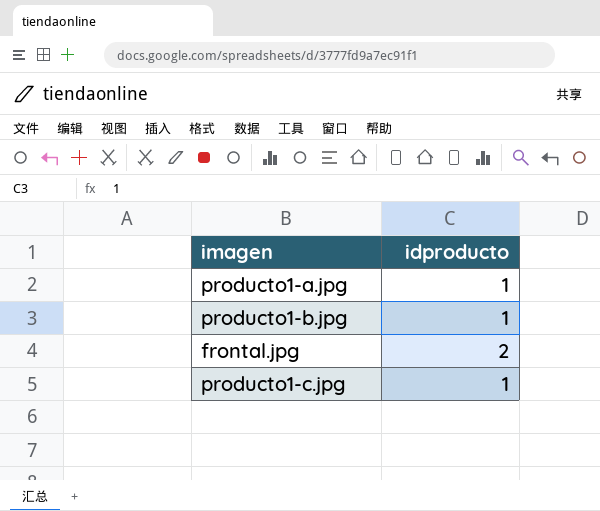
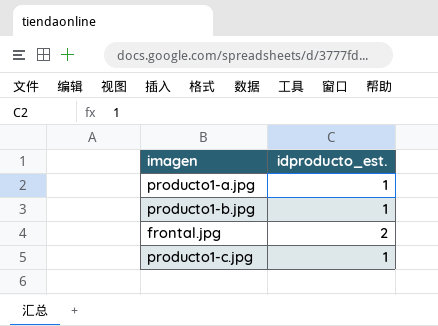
column name: idproducto -> idproducto_est.

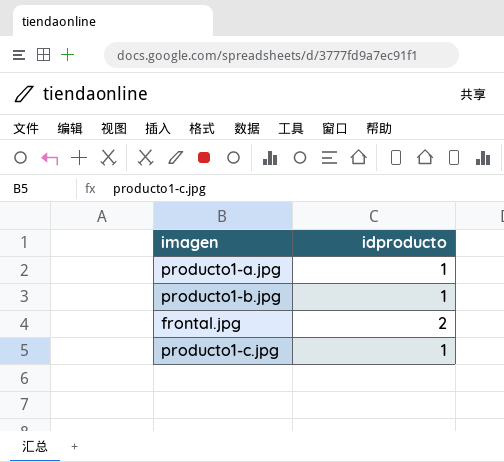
column name: idproducto_est. -> idproducto

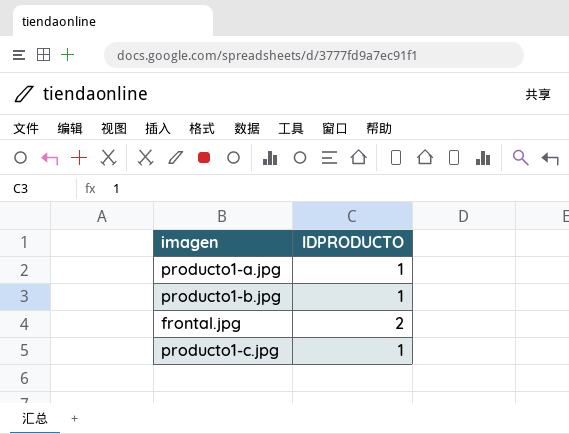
column name: idproducto -> IDPRODUCTO

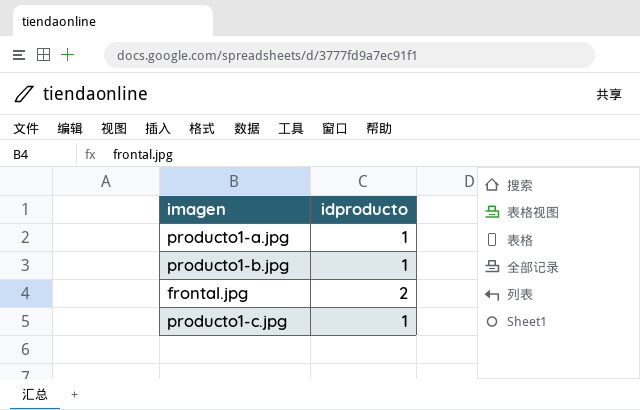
column name: IDPRODUCTO -> idproducto

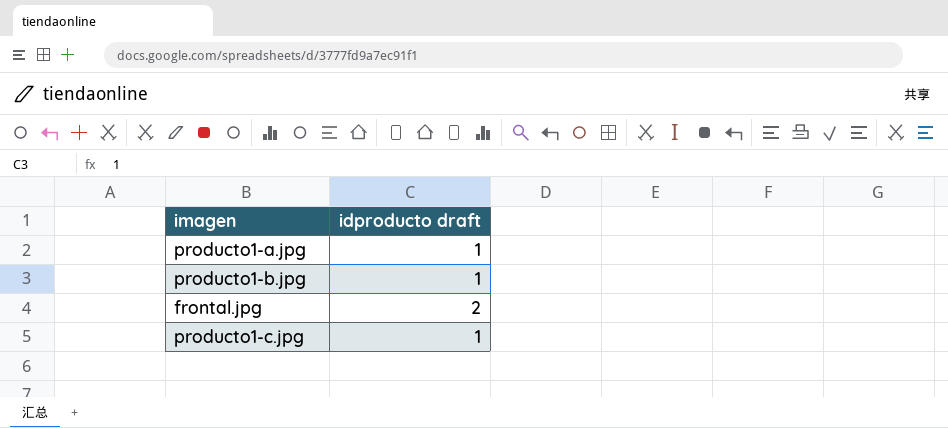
column name: idproducto -> idproducto draft

